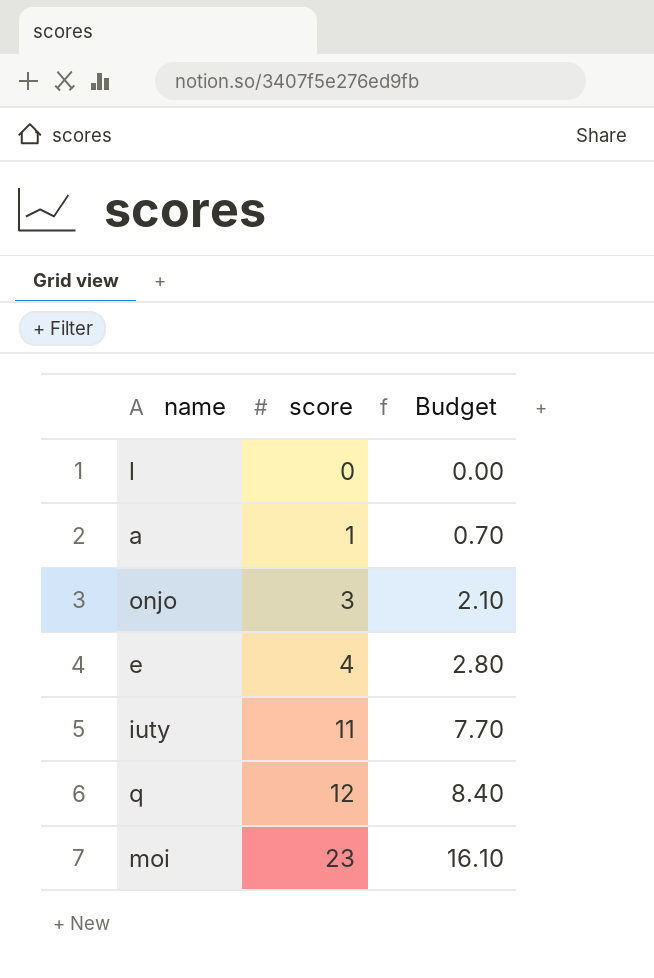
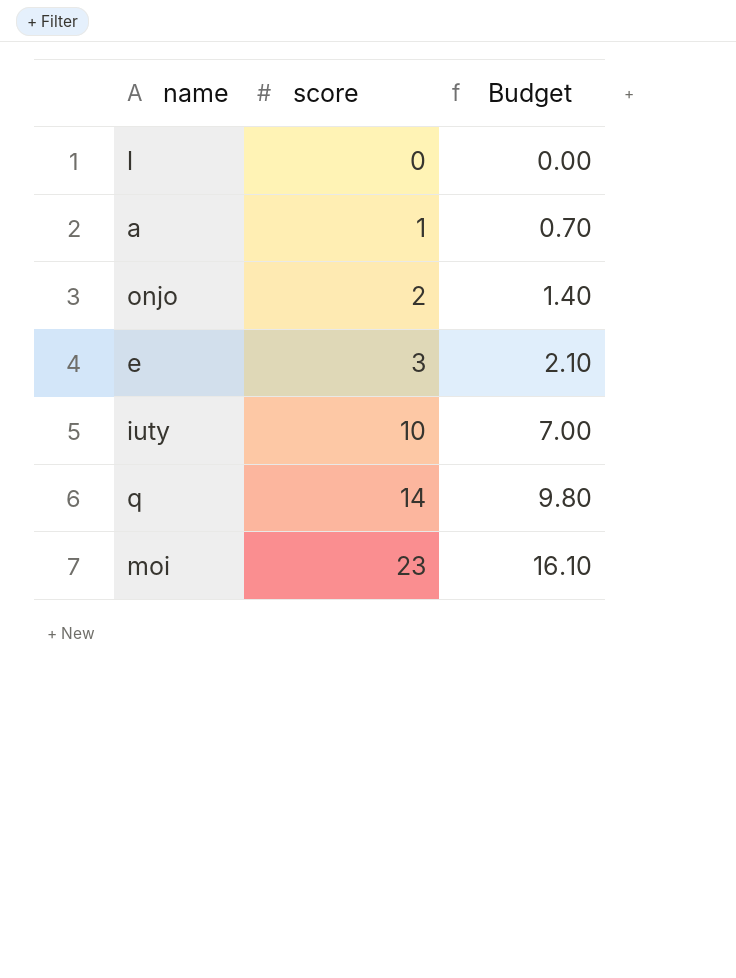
onjo | score: 3 -> 2
onjo | Budget: 2.10 -> 1.40
e | score: 4 -> 3
e | Budget: 2.80 -> 2.10
iuty | score: 11 -> 10
iuty | Budget: 7.70 -> 7.00
q | score: 12 -> 14
q | Budget: 8.40 -> 9.80

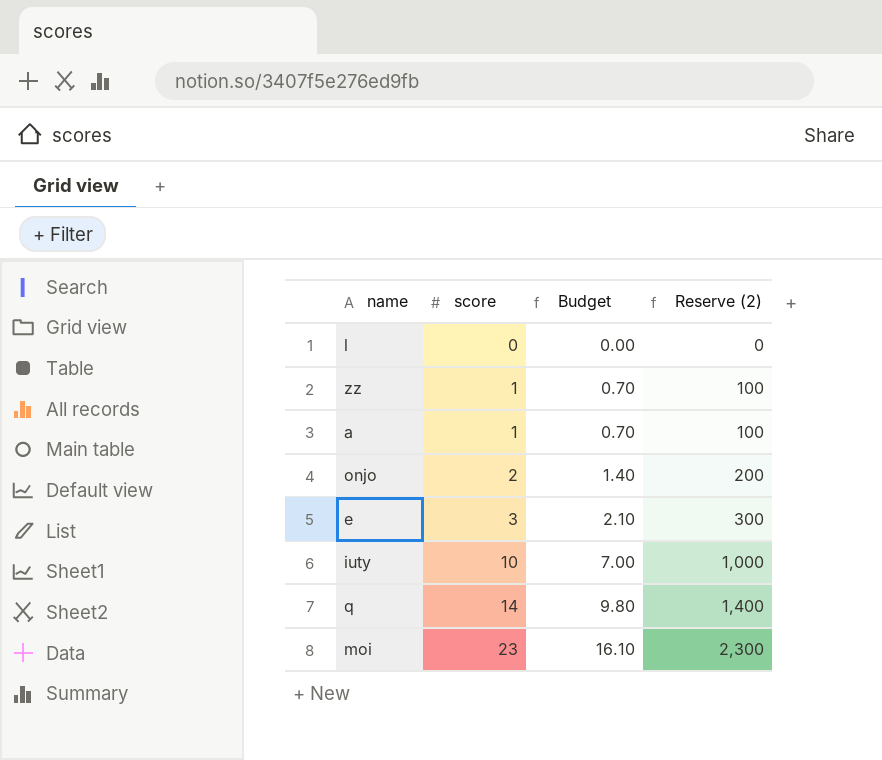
column Reserve (2) | formula: none -> [score] * 100
row zz: none -> 1 | 0.70 | 100

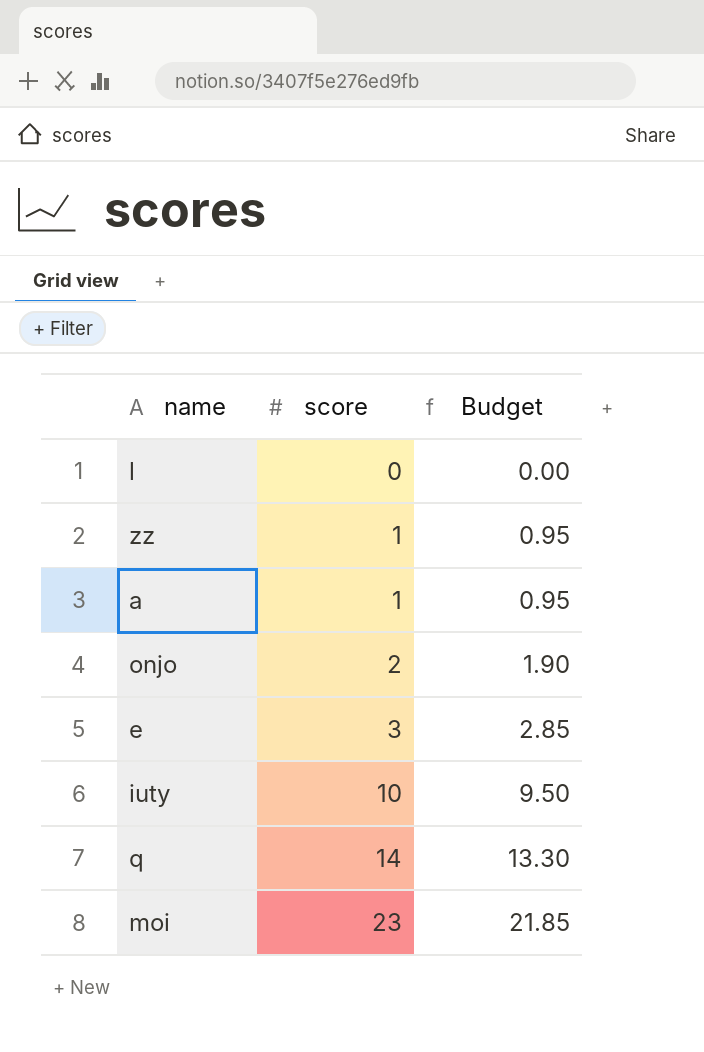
column Reserve (2) | formula: [score] * 100 -> none
column Budget | formula: [score] * 0.7 -> [score] * 0.95

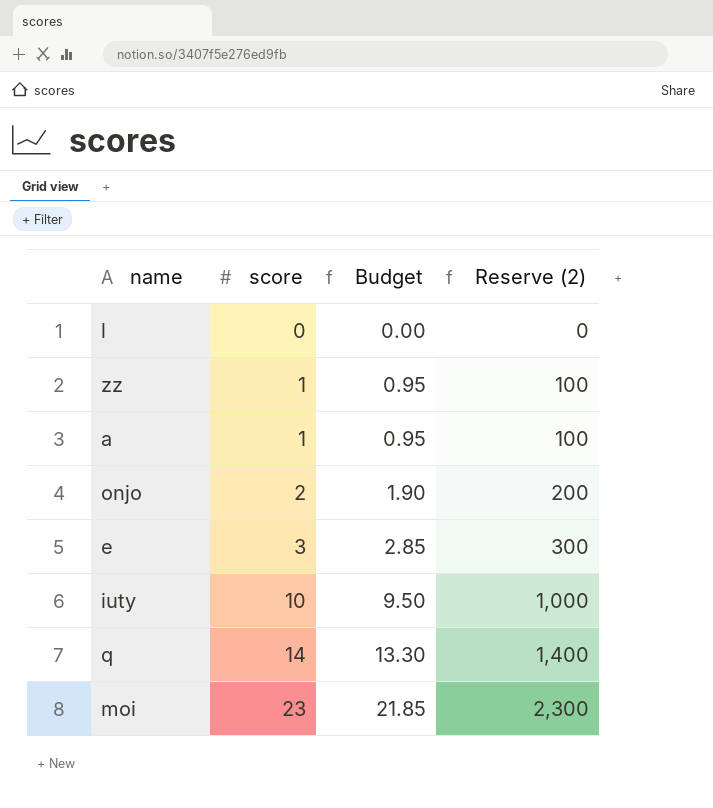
column Reserve (2) | formula: none -> [score] * 100

